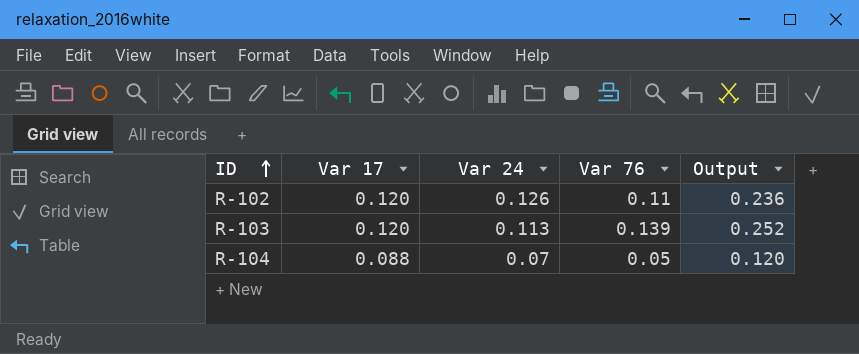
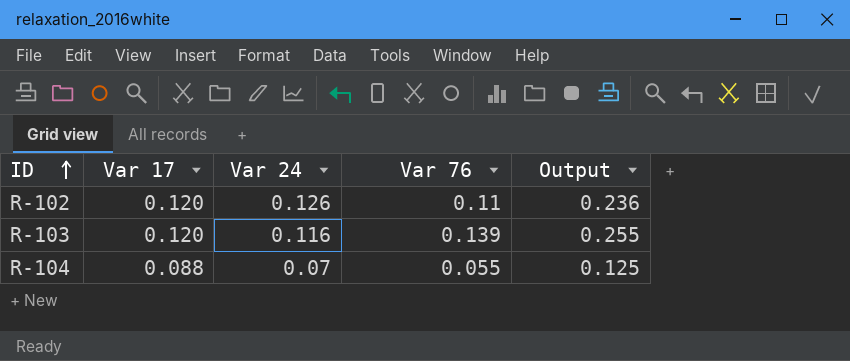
R-103 | Var 24: 0.113 -> 0.116
R-103 | Output: 0.252 -> 0.255
R-104 | Var 76: 0.05 -> 0.055
R-104 | Output: 0.120 -> 0.125

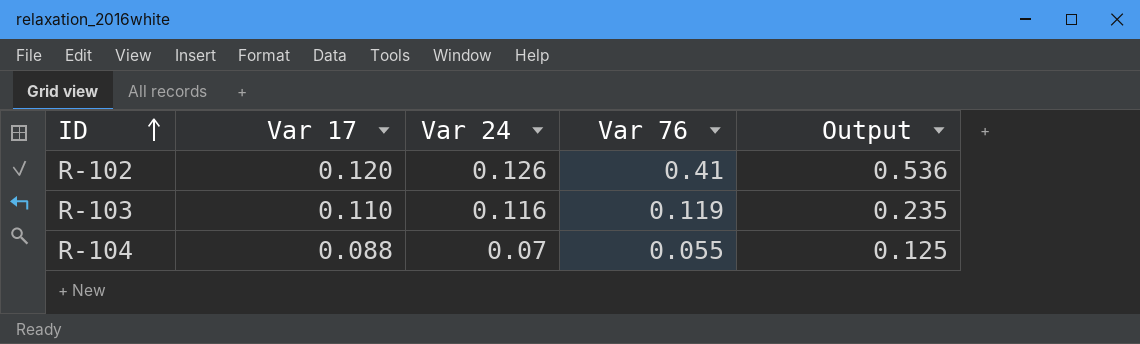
R-102 | Var 76: 0.11 -> 0.41
R-102 | Output: 0.236 -> 0.536
R-103 | Var 17: 0.120 -> 0.110
R-103 | Var 76: 0.139 -> 0.119
R-103 | Output: 0.255 -> 0.235

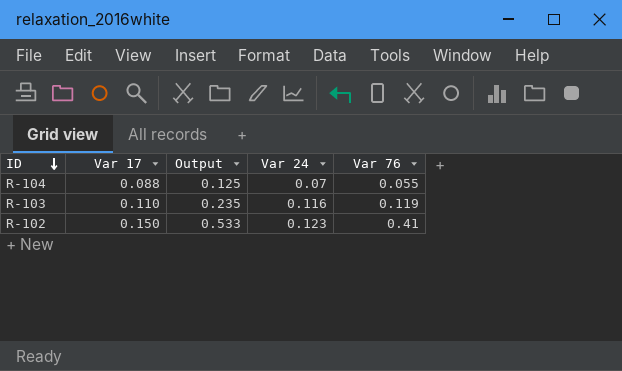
row order: ID ascending -> ID descending
column Output | position: 5 -> 3
R-102 | Var 17: 0.120 -> 0.150
R-102 | Output: 0.536 -> 0.533
R-102 | Var 24: 0.126 -> 0.123

